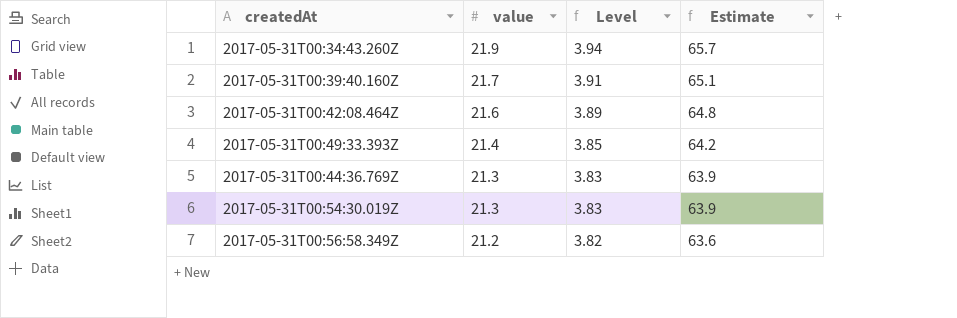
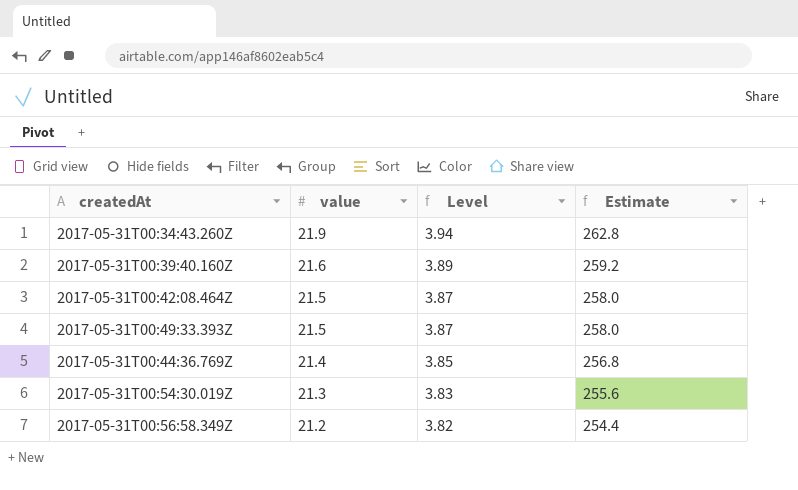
column Estimate | formula: [value] * 3 -> [value] * 12
2017-05-31T00:39:40.160Z | value: 21.7 -> 21.6
2017-05-31T00:39:40.160Z | Level: 3.91 -> 3.89
2017-05-31T00:42:08.464Z | value: 21.6 -> 21.5
2017-05-31T00:42:08.464Z | Level: 3.89 -> 3.87
2017-05-31T00:49:33.393Z | value: 21.4 -> 21.5
2017-05-31T00:49:33.393Z | Level: 3.85 -> 3.87
2017-05-31T00:44:36.769Z | value: 21.3 -> 21.4
2017-05-31T00:44:36.769Z | Level: 3.83 -> 3.85

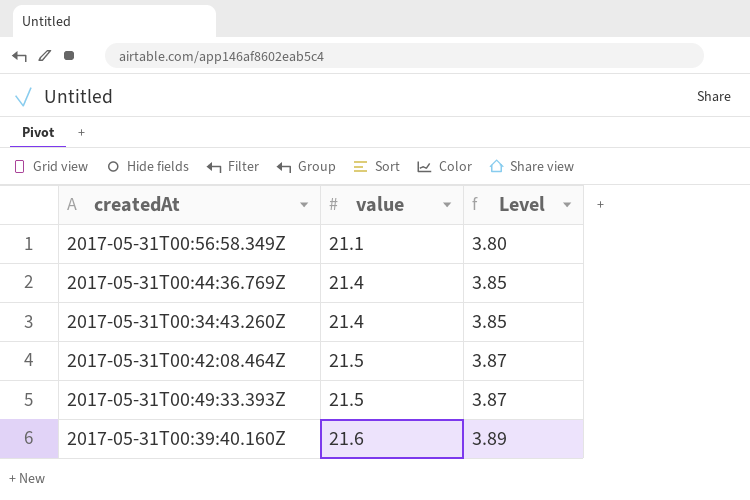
row order: value descending -> value ascending
column Estimate | formula: [value] * 12 -> none
row 2017-05-31T00:54:30.019Z: 21.3 | 3.83 | 255.6 -> none
2017-05-31T00:56:58.349Z | value: 21.2 -> 21.1
2017-05-31T00:56:58.349Z | Level: 3.82 -> 3.80
2017-05-31T00:34:43.260Z | value: 21.9 -> 21.4
2017-05-31T00:34:43.260Z | Level: 3.94 -> 3.85

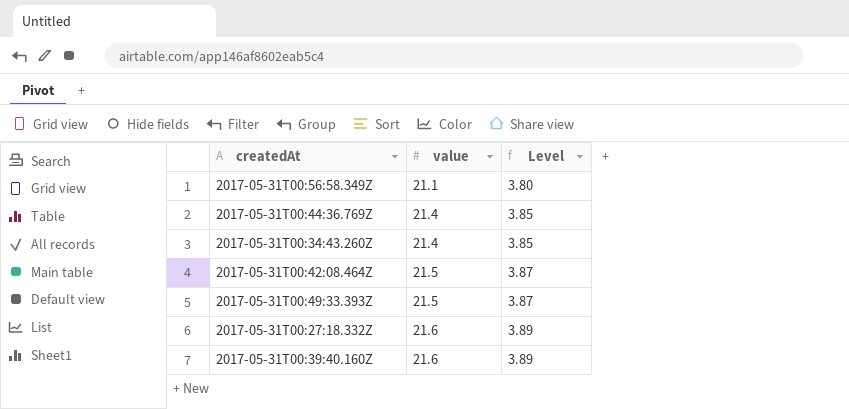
row 2017-05-31T00:27:18.332Z: none -> 21.6 | 3.89

